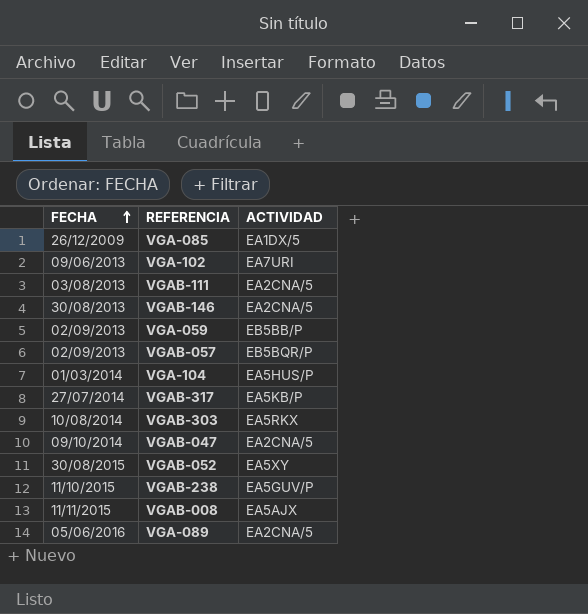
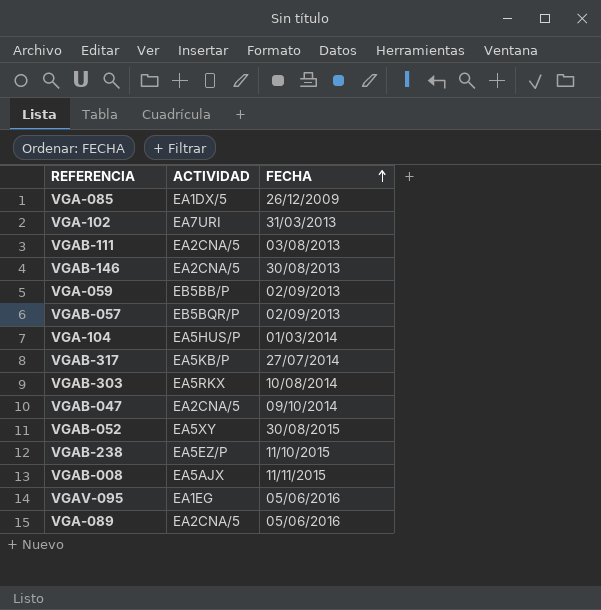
column FECHA | position: 1 -> 3
VGA-102 | FECHA: 09/06/2013 -> 31/03/2013
VGAB-238 | ACTIVIDAD: EA5GUV/P -> EA5EZ/P
row VGAV-095: none -> EA1EG | 05/06/2016

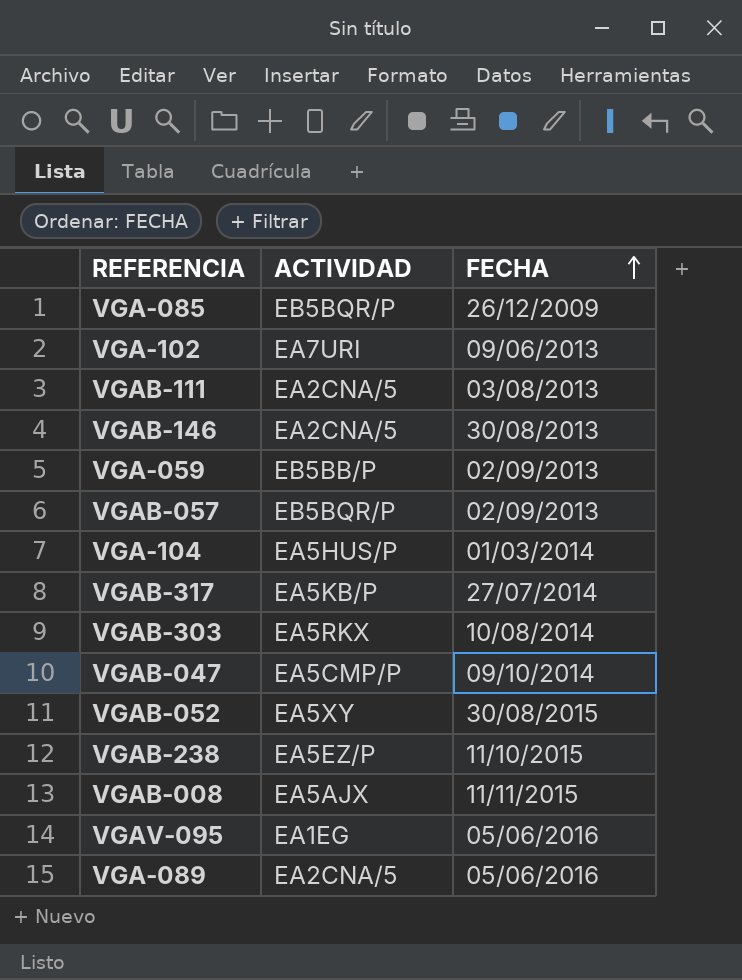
VGA-085 | ACTIVIDAD: EA1DX/5 -> EB5BQR/P
VGA-102 | FECHA: 31/03/2013 -> 09/06/2013
VGAB-047 | ACTIVIDAD: EA2CNA/5 -> EA5CMP/P

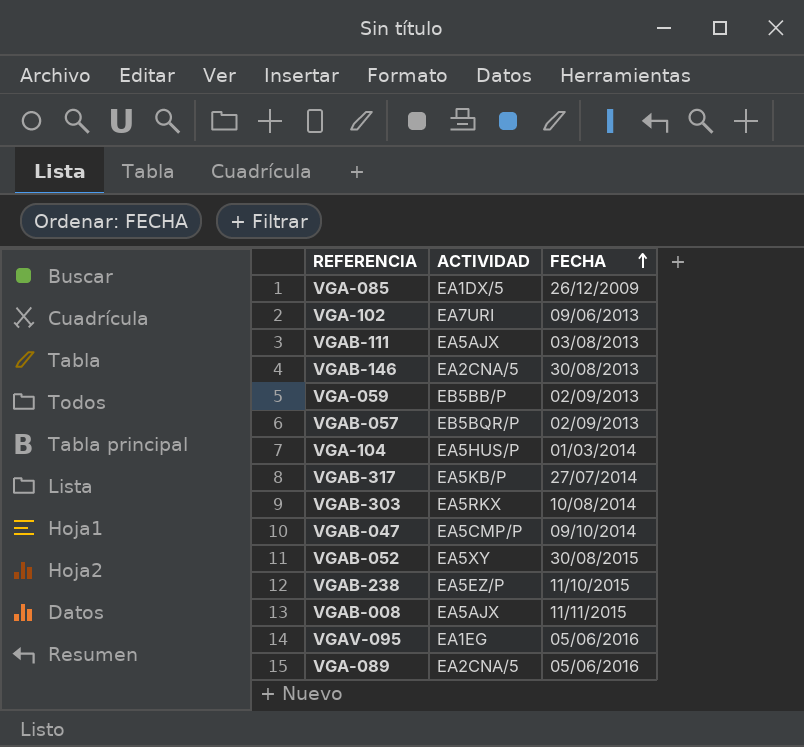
VGA-085 | ACTIVIDAD: EB5BQR/P -> EA1DX/5
VGAB-111 | ACTIVIDAD: EA2CNA/5 -> EA5AJX

